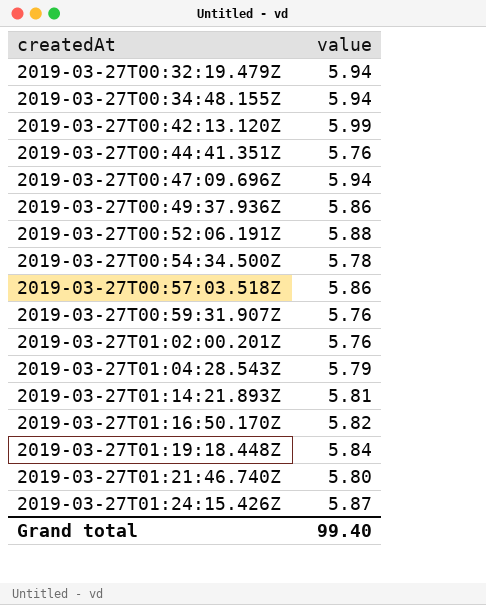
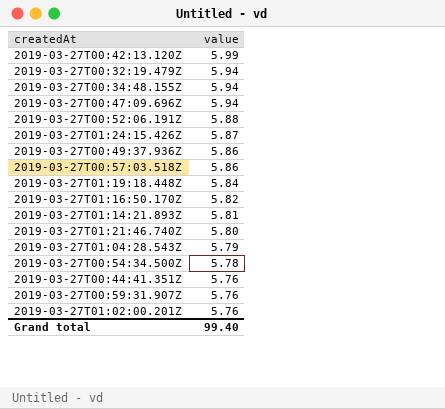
row order: createdAt ascending -> value descending

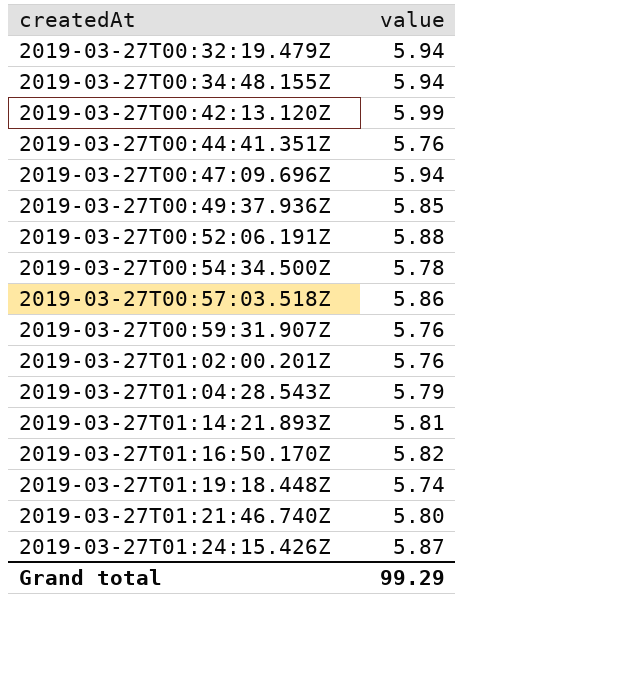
row order: value descending -> createdAt ascending
2019-03-27T00:49:37.936Z | value: 5.86 -> 5.85
2019-03-27T01:19:18.448Z | value: 5.84 -> 5.74
Grand total | value: 99.40 -> 99.29

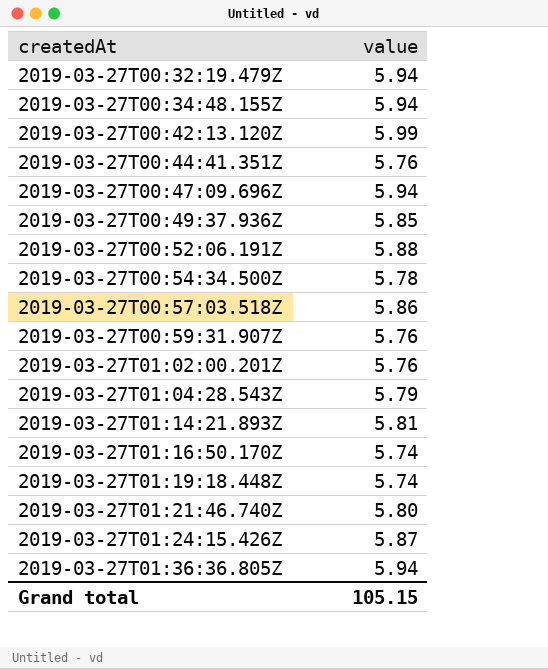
2019-03-27T01:16:50.170Z | value: 5.82 -> 5.74
row 2019-03-27T01:36:36.805Z: none -> 5.94
Grand total | value: 99.29 -> 105.15

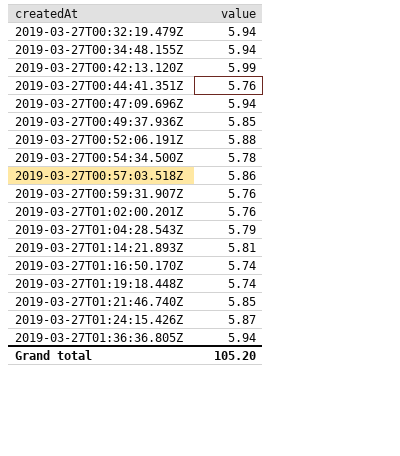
2019-03-27T01:21:46.740Z | value: 5.80 -> 5.85
Grand total | value: 105.15 -> 105.20

